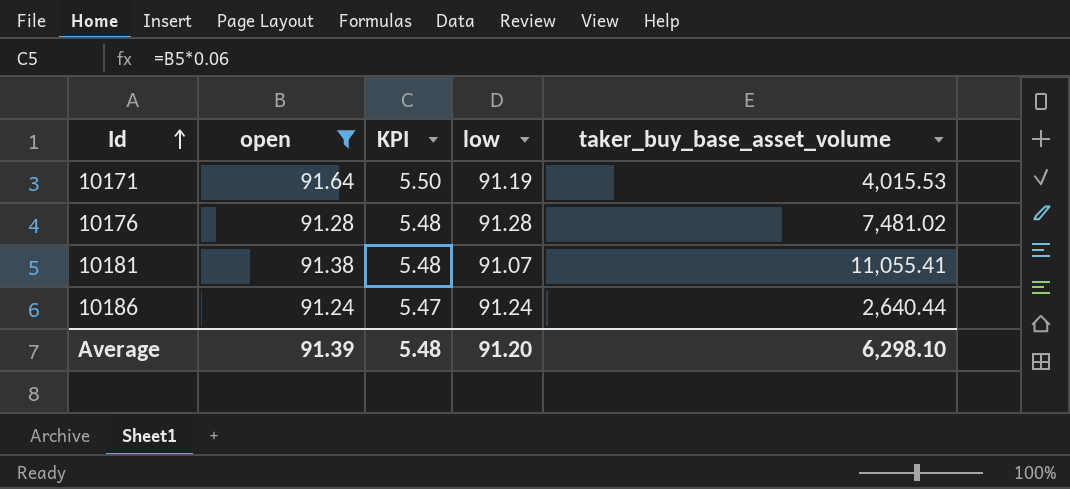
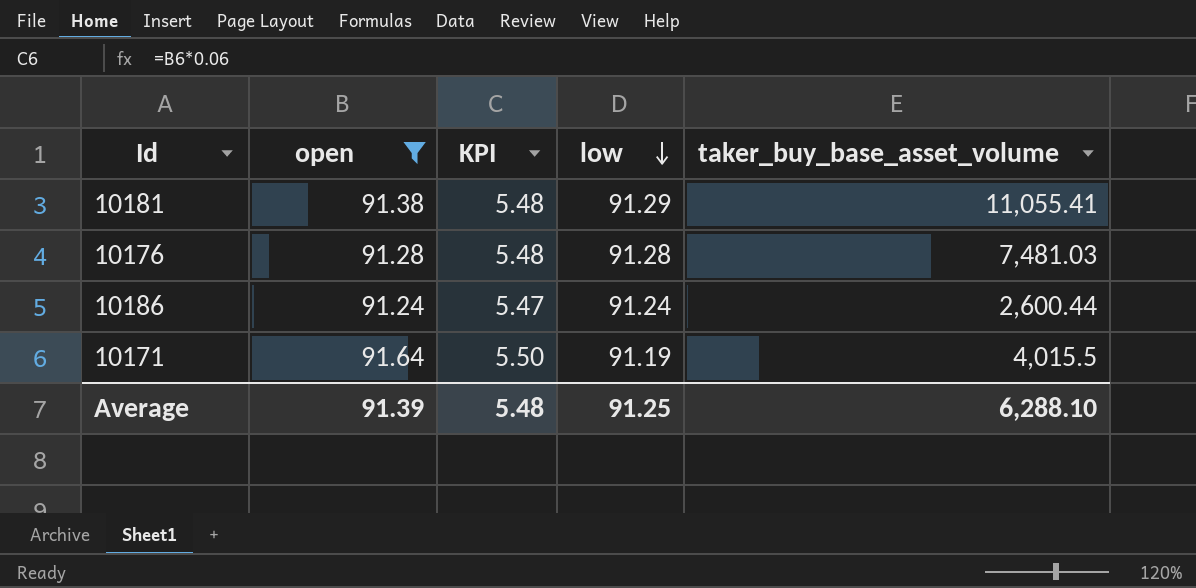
row order: Id ascending -> low descending
10181 | low: 91.07 -> 91.29
10176 | taker_buy_base_asset_volume: 7,481.02 -> 7,481.03
10186 | taker_buy_base_asset_volume: 2,640.44 -> 2,600.44
10171 | taker_buy_base_asset_volume: 4,015.53 -> 4,015.5
Average | low: 91.20 -> 91.25
Average | taker_buy_base_asset_volume: 6,298.10 -> 6,288.10

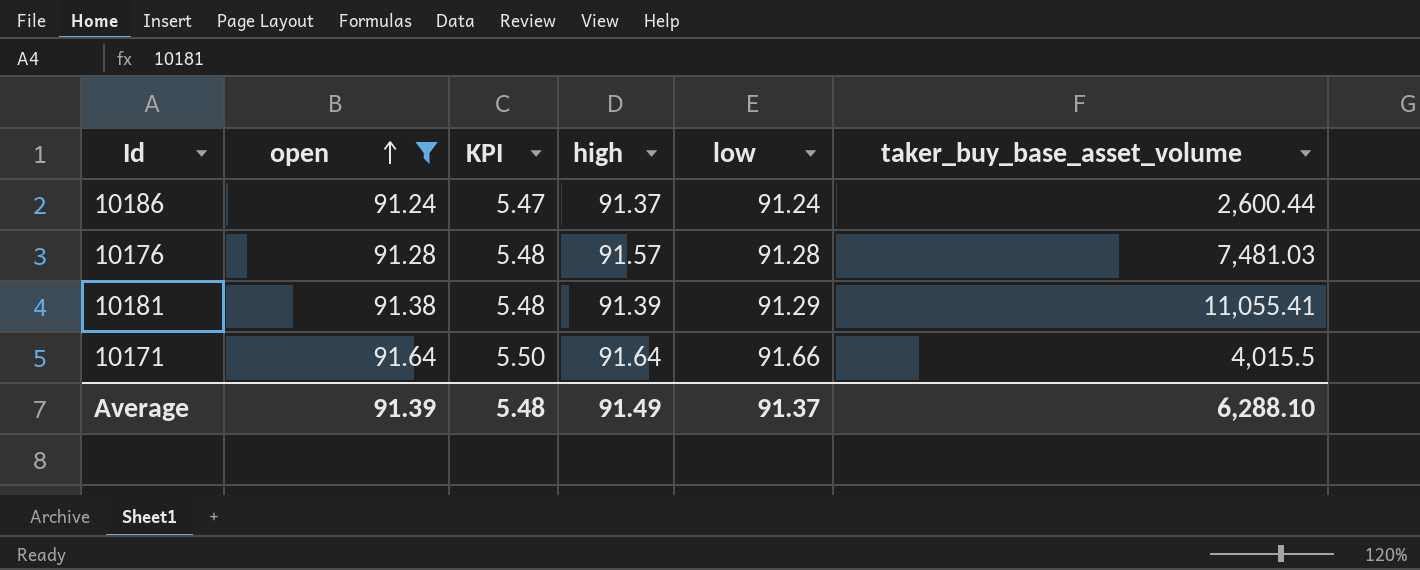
row order: low descending -> open ascending
column high | position: none -> 4
10171 | low: 91.19 -> 91.66
Average | low: 91.25 -> 91.37

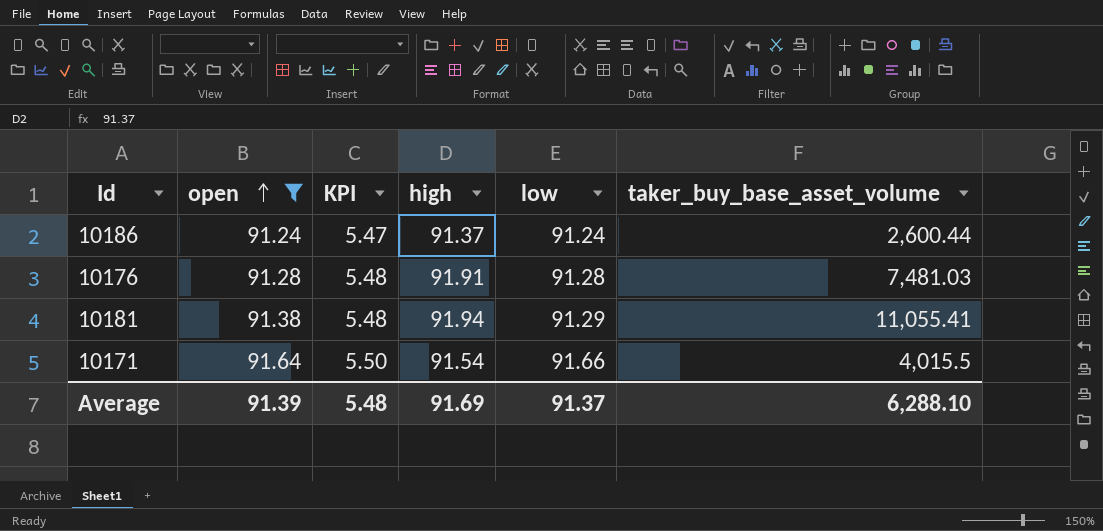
10176 | high: 91.57 -> 91.91
10181 | high: 91.39 -> 91.94
10171 | high: 91.64 -> 91.54
Average | high: 91.49 -> 91.69

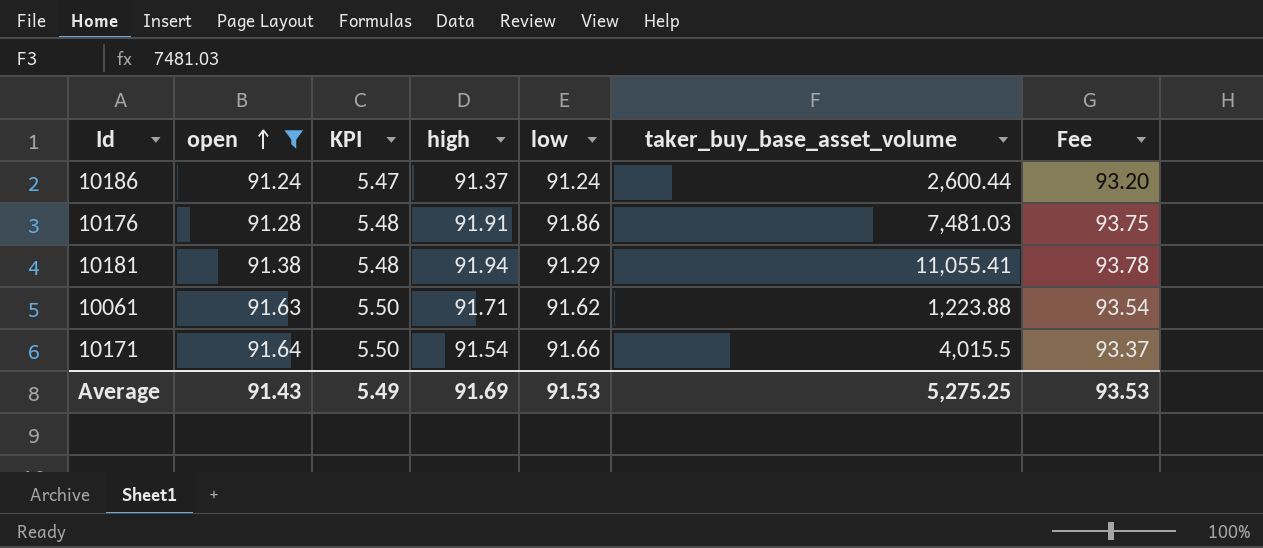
column Fee | formula: none -> [high] * 1.02
10176 | low: 91.28 -> 91.86
row 10061: none -> 91.63 | 5.50 | 91.71 | 91.62 | 1,223.88 | 93.54
Average | open: 91.39 -> 91.43
Average | KPI: 5.48 -> 5.49
Average | low: 91.37 -> 91.53
Average | taker_buy_base_asset_volume: 6,288.10 -> 5,275.25

